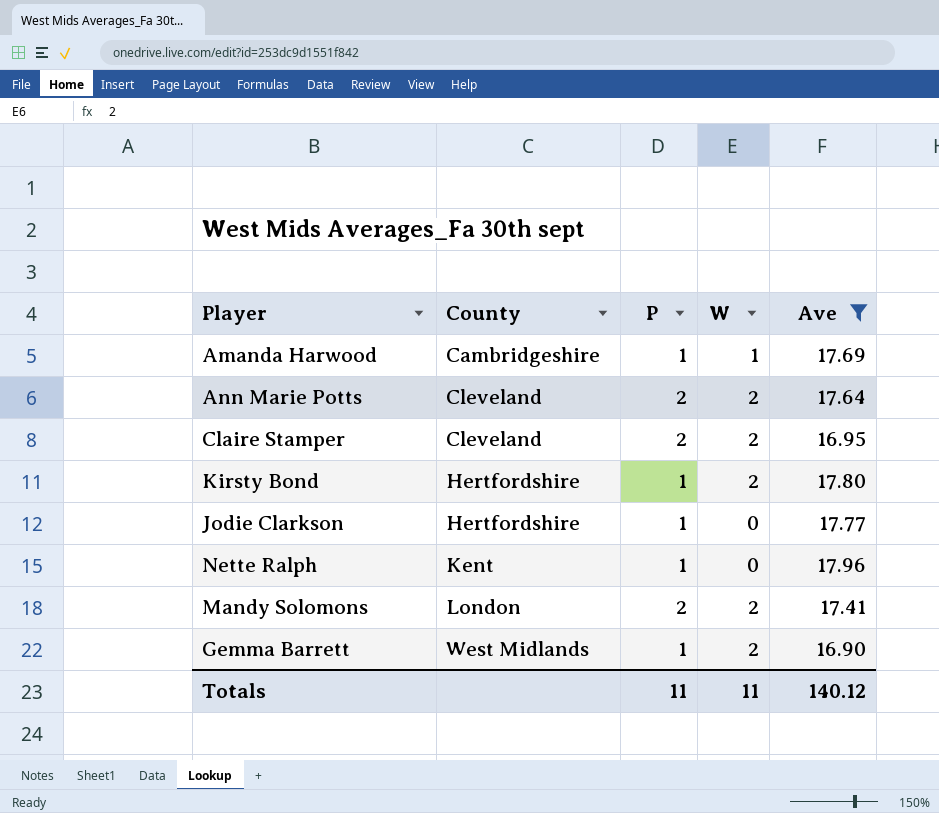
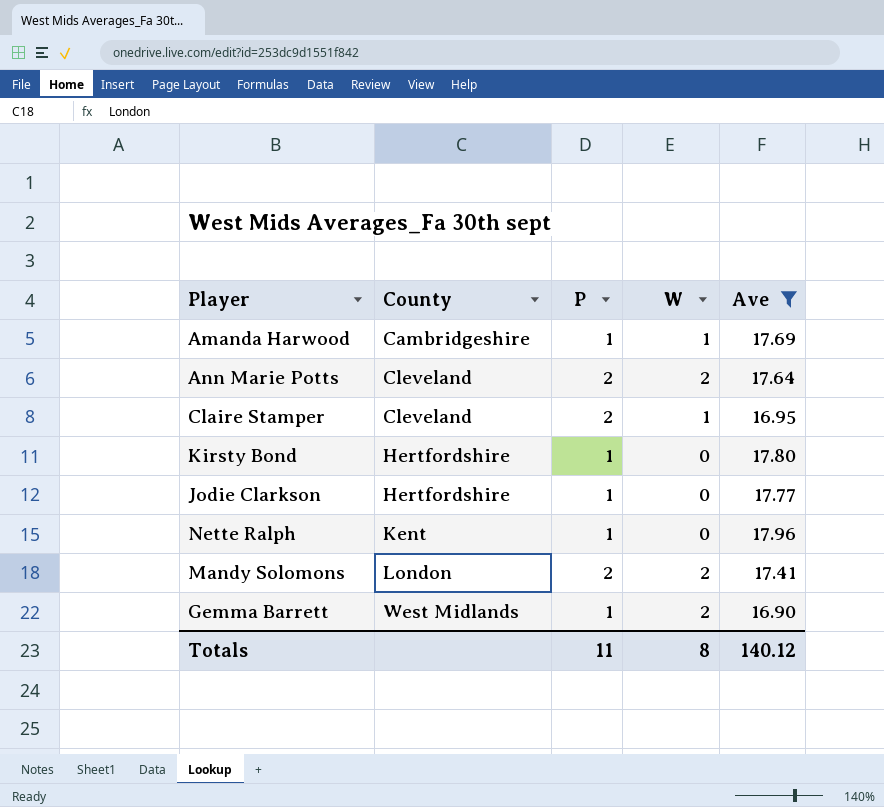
Claire Stamper | W: 2 -> 1
Kirsty Bond | W: 2 -> 0
Totals | W: 11 -> 8

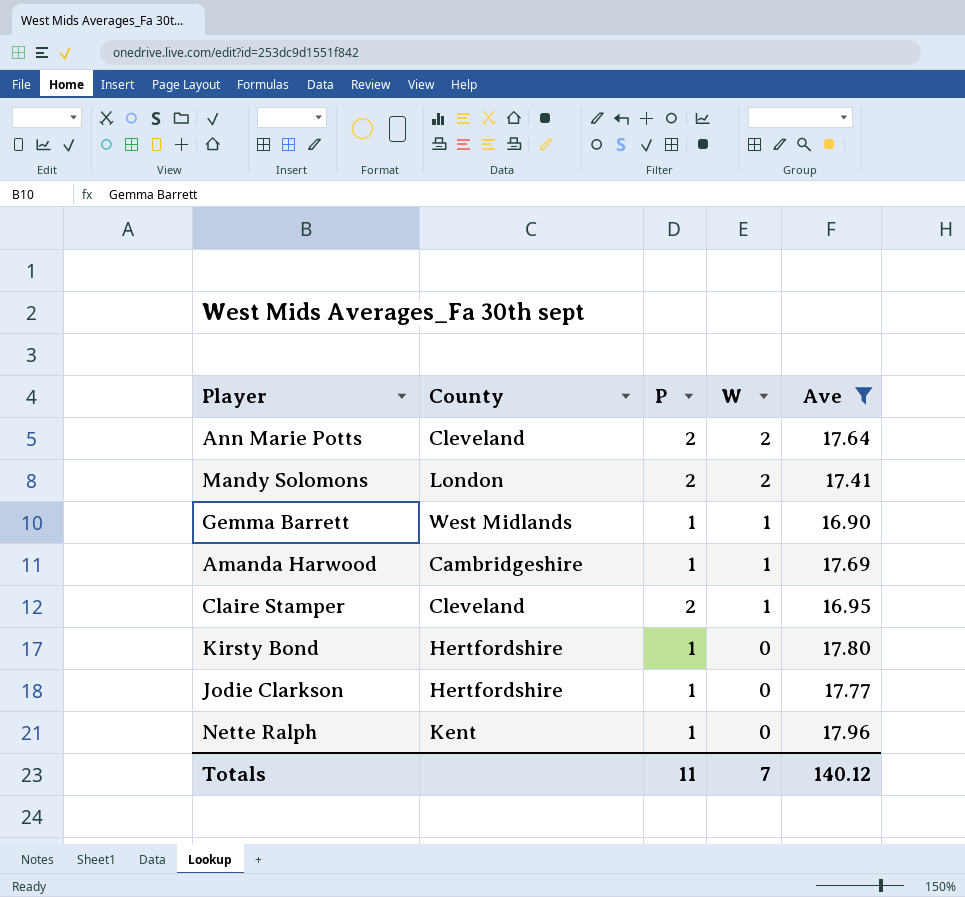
row order: County ascending -> W descending
Gemma Barrett | W: 2 -> 1
Totals | W: 8 -> 7

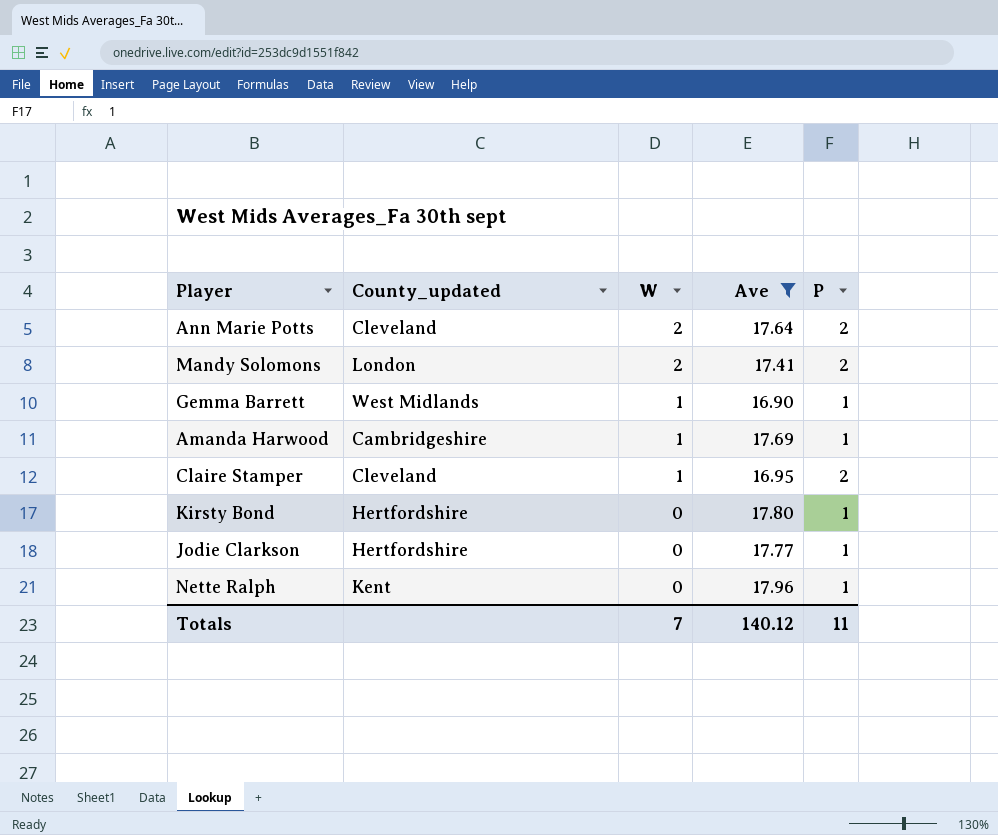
column name: County -> County_updated
column P | position: 3 -> 5

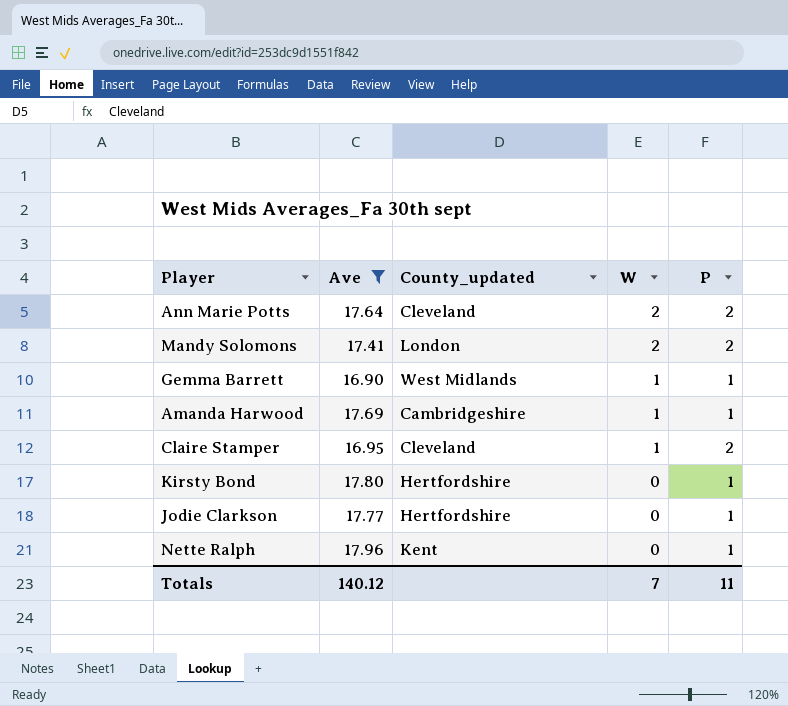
column Ave | position: 4 -> 2

